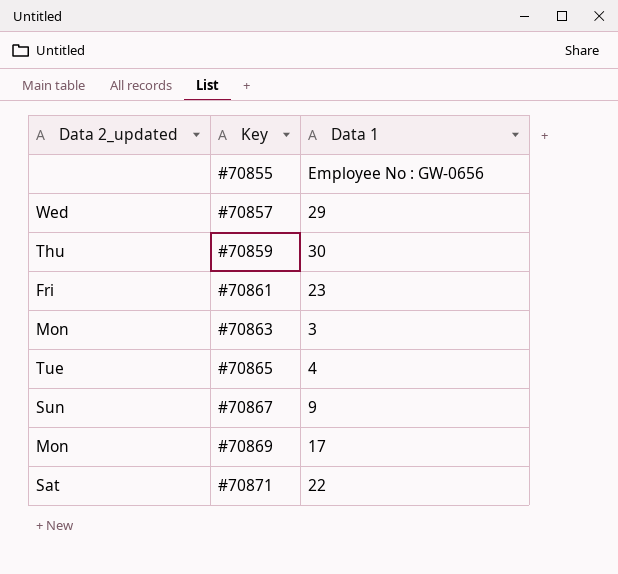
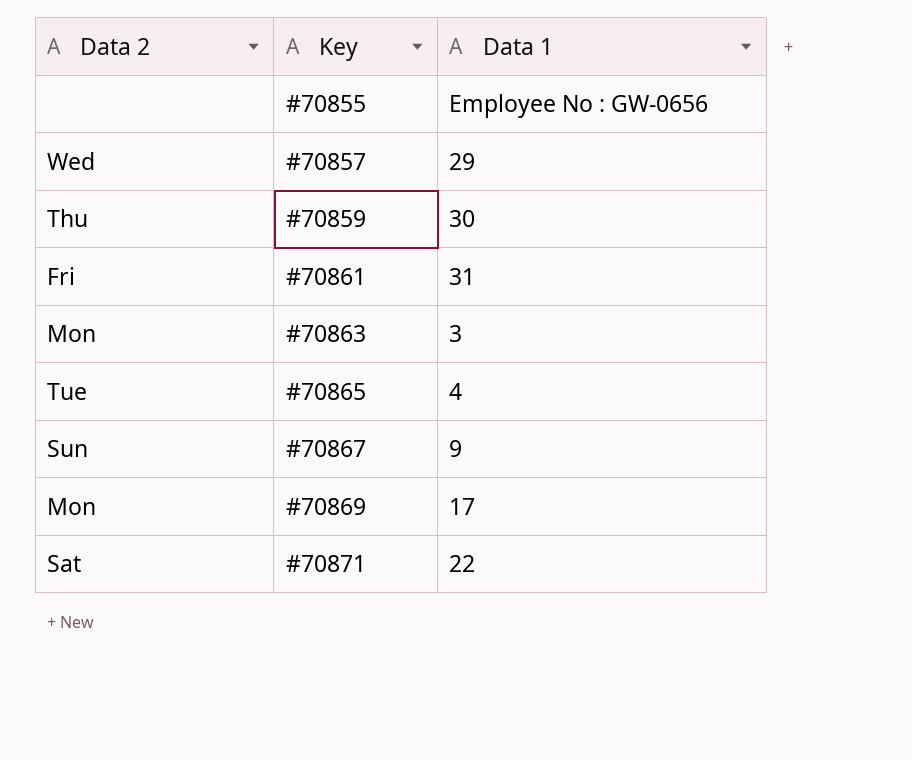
column name: Data 2_updated -> Data 2
#70861 | Data 1: 23 -> 31

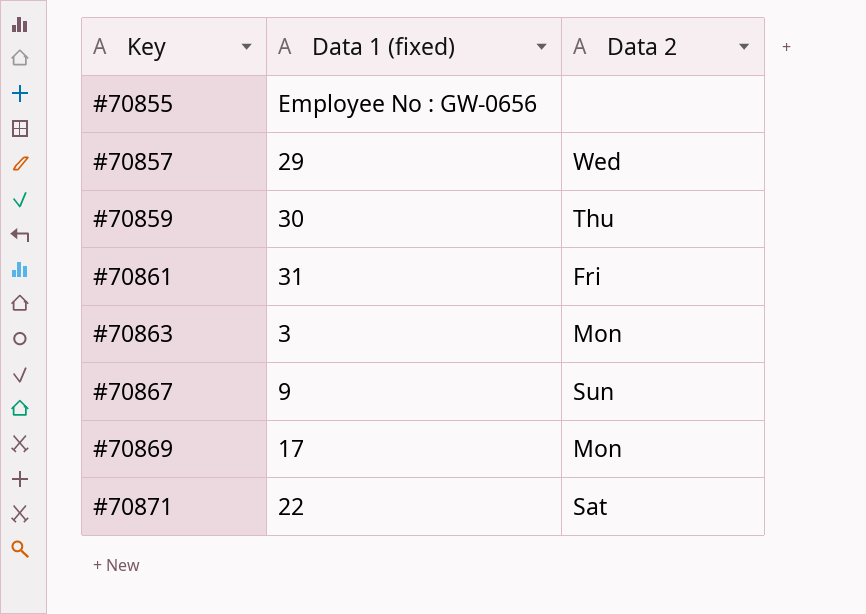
column name: Data 1 -> Data 1 (fixed)
column Data 2 | position: 1 -> 3
row #70865: Tue | 4 -> none

